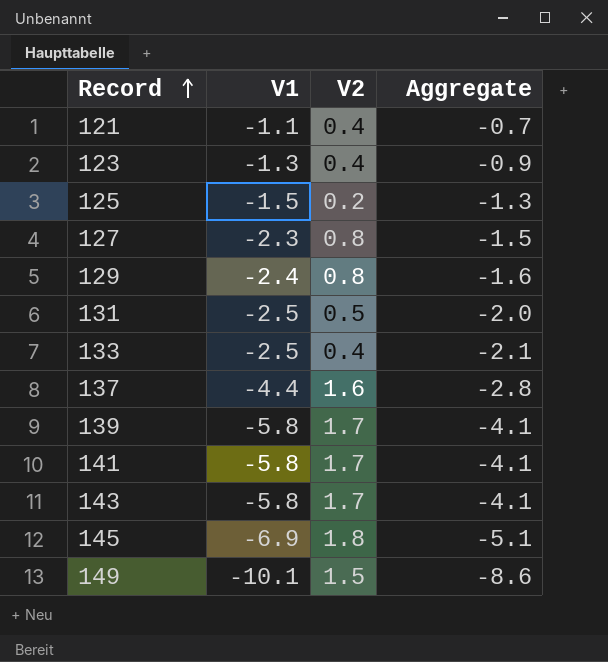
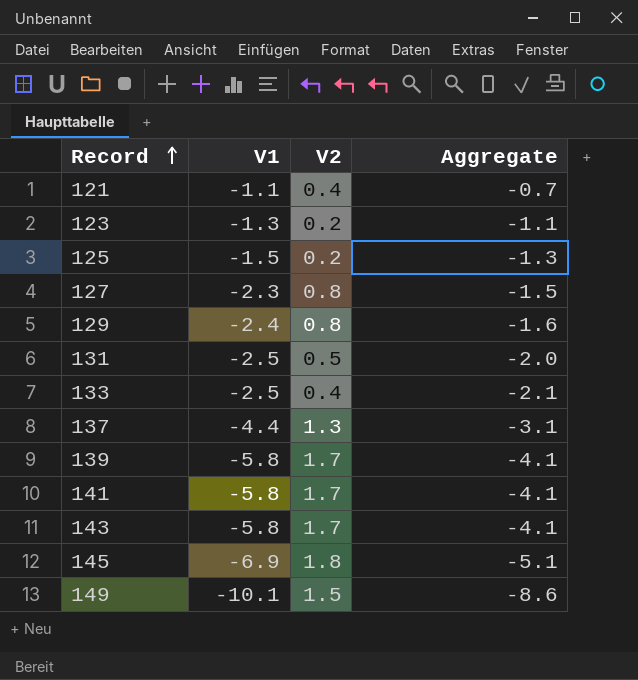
123 | V2: 0.4 -> 0.2
123 | Aggregate: -0.9 -> -1.1
137 | V2: 1.6 -> 1.3
137 | Aggregate: -2.8 -> -3.1

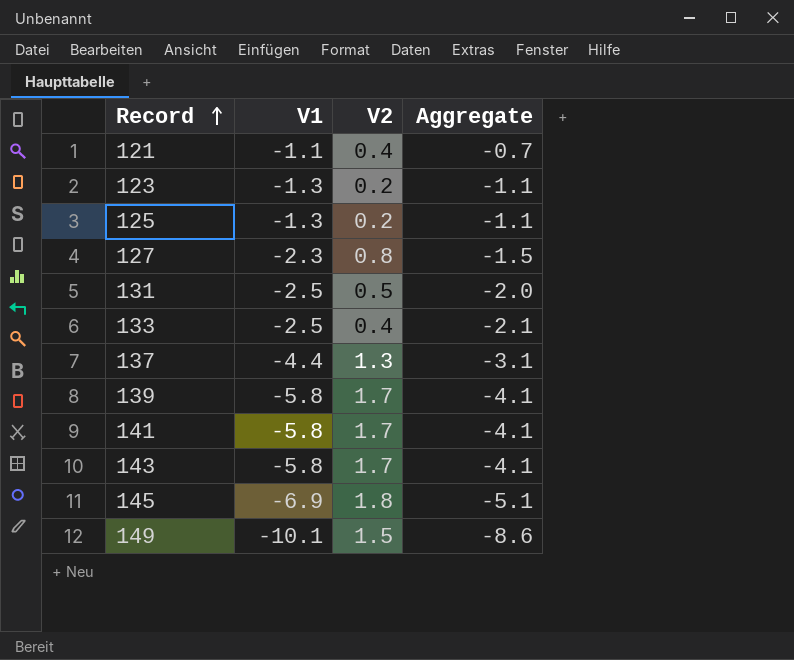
row 129: -2.4 | 0.8 | -1.6 -> none
125 | V1: -1.5 -> -1.3
125 | Aggregate: -1.3 -> -1.1

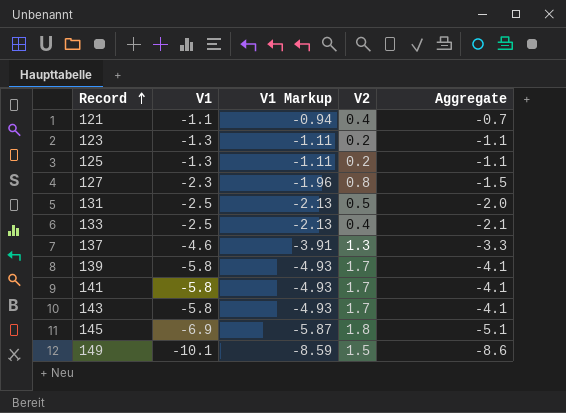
column V1 Markup | formula: none -> [V1] * 0.85
137 | V1: -4.4 -> -4.6
137 | Aggregate: -3.1 -> -3.3

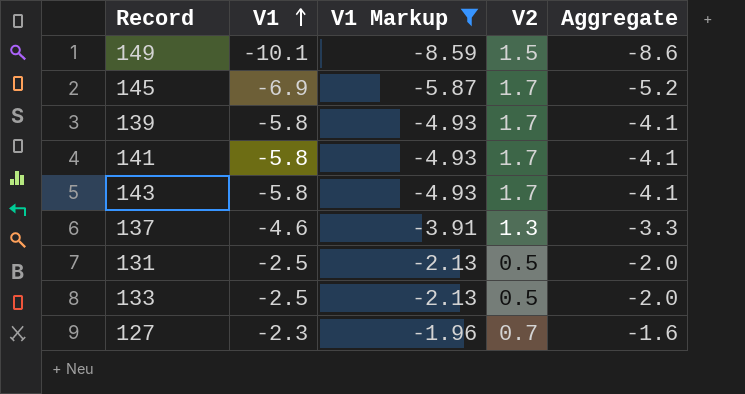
filter: none -> V1 Markup <= -1.96
row order: Record ascending -> V1 ascending
145 | V2: 1.8 -> 1.7
145 | Aggregate: -5.1 -> -5.2
133 | V2: 0.4 -> 0.5
133 | Aggregate: -2.1 -> -2.0
127 | V2: 0.8 -> 0.7
127 | Aggregate: -1.5 -> -1.6

